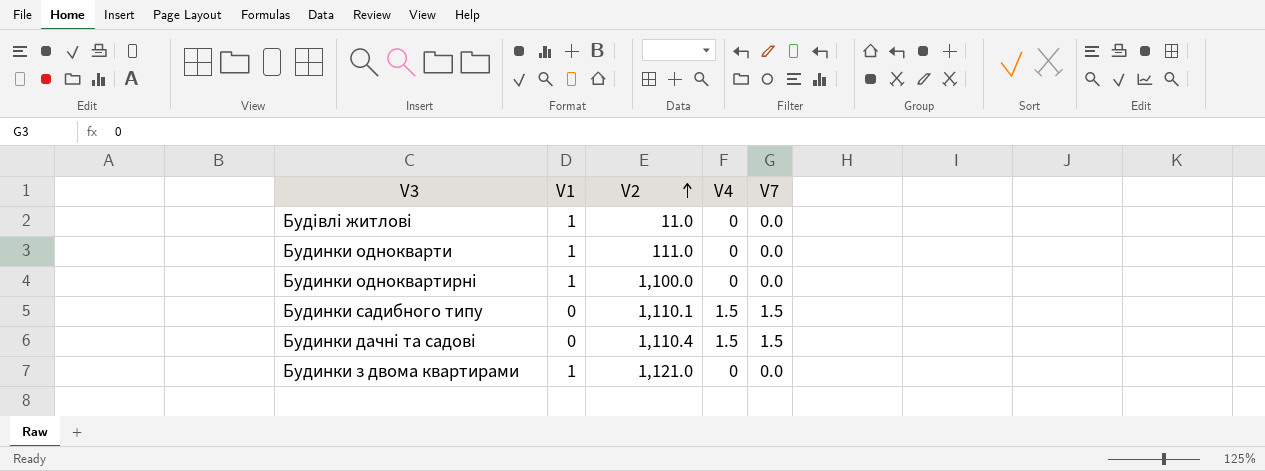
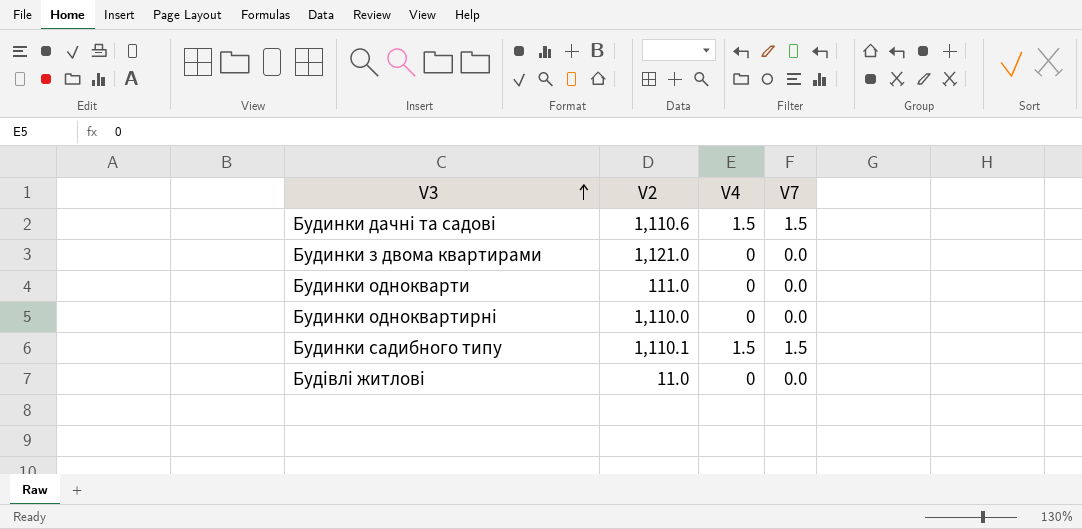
row order: V2 ascending -> V3 ascending
column V1 | position: 2 -> none
Будинки дачні та садові | V2: 1,110.4 -> 1,110.6
Будинки одноквартирні | V2: 1,100.0 -> 1,110.0

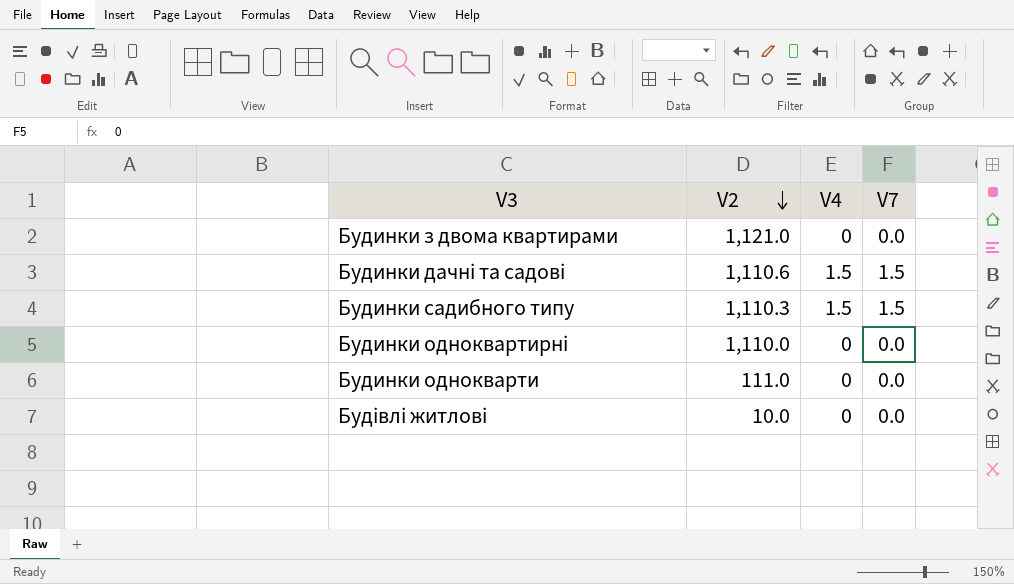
row order: V3 ascending -> V2 descending
Будинки садибного типу | V2: 1,110.1 -> 1,110.3
Будівлі житлові | V2: 11.0 -> 10.0

